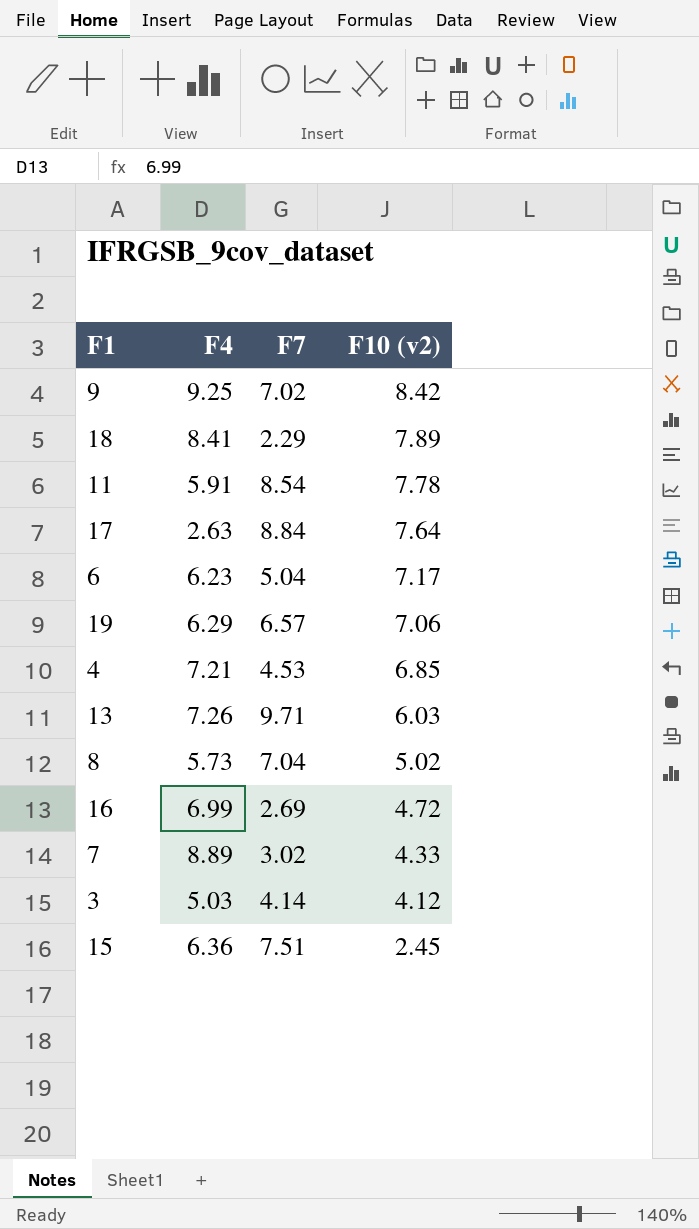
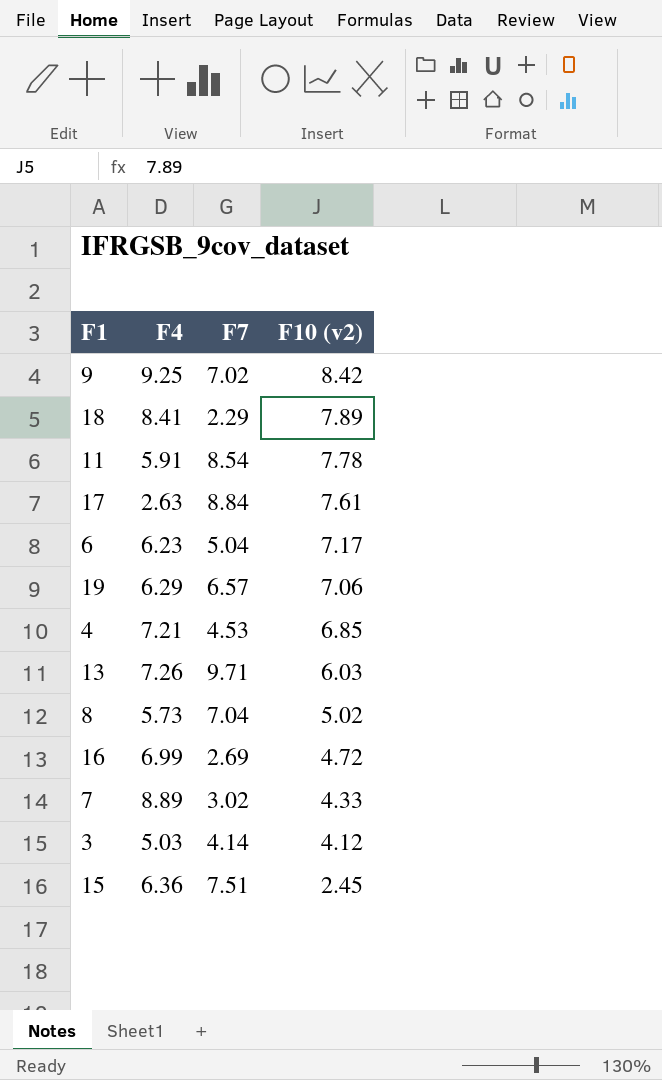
17 | F10 (v2): 7.64 -> 7.61

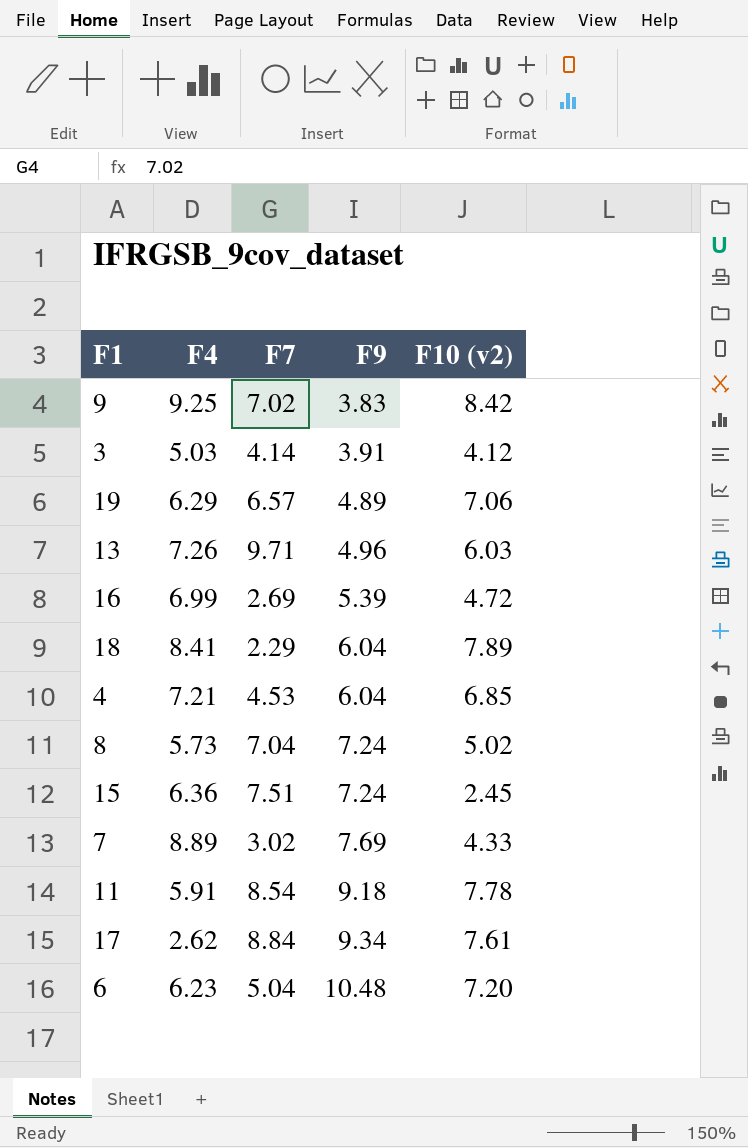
row order: F10 (v2) descending -> F9 ascending
column F9 | position: none -> 4
17 | F4: 2.63 -> 2.62
6 | F10 (v2): 7.17 -> 7.20

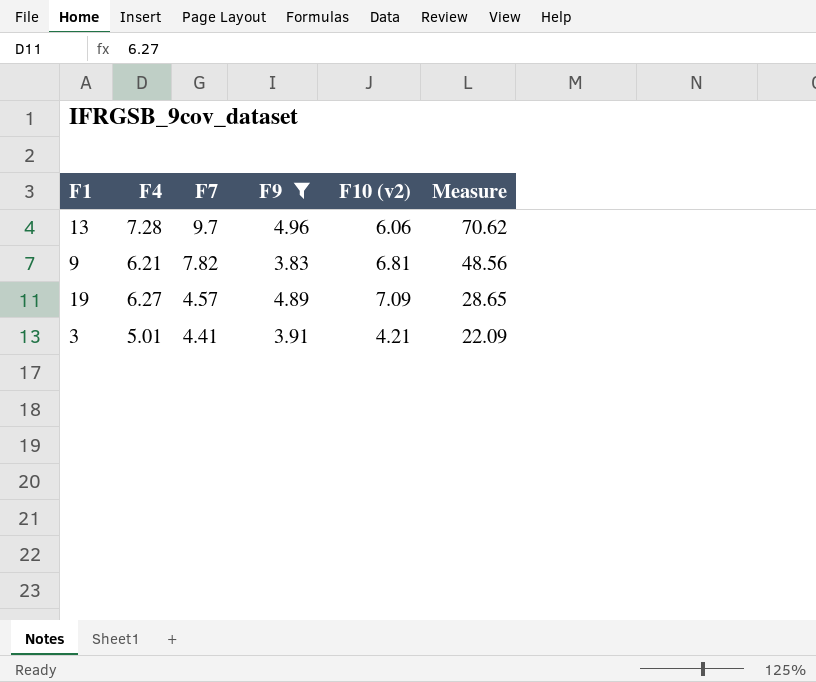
filter: none -> F9 <= 4.96
row order: F9 ascending -> F7 descending
column Measure | formula: none -> [F4] * [F7]
13 | F4: 7.26 -> 7.28
13 | F7: 9.71 -> 9.7
13 | F10 (v2): 6.03 -> 6.06
9 | F4: 9.25 -> 6.21
9 | F7: 7.02 -> 7.82
9 | F10 (v2): 8.42 -> 6.81
19 | F4: 6.29 -> 6.27
19 | F7: 6.57 -> 4.57
19 | F10 (v2): 7.06 -> 7.09
3 | F4: 5.03 -> 5.01
3 | F7: 4.14 -> 4.41
3 | F10 (v2): 4.12 -> 4.21

